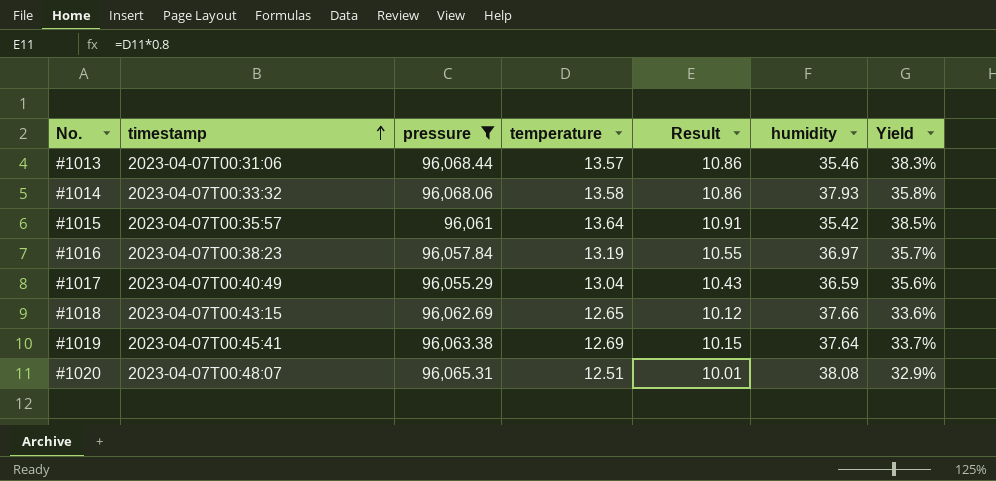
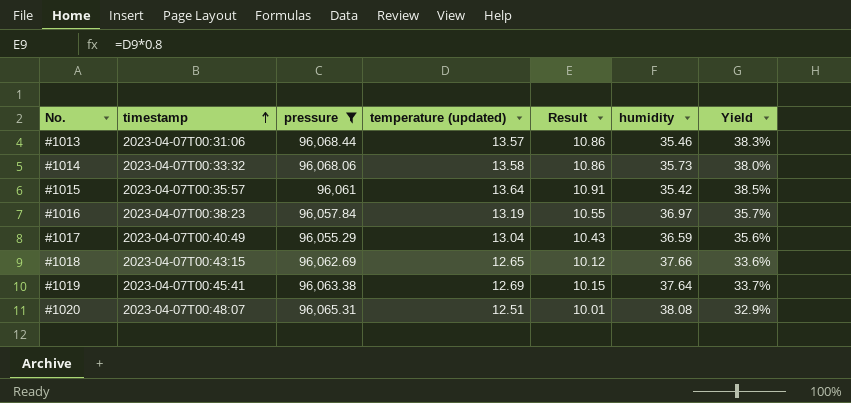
column name: temperature -> temperature (updated)
#1014 | humidity: 37.93 -> 35.73
#1014 | Yield: 35.8% -> 38.0%

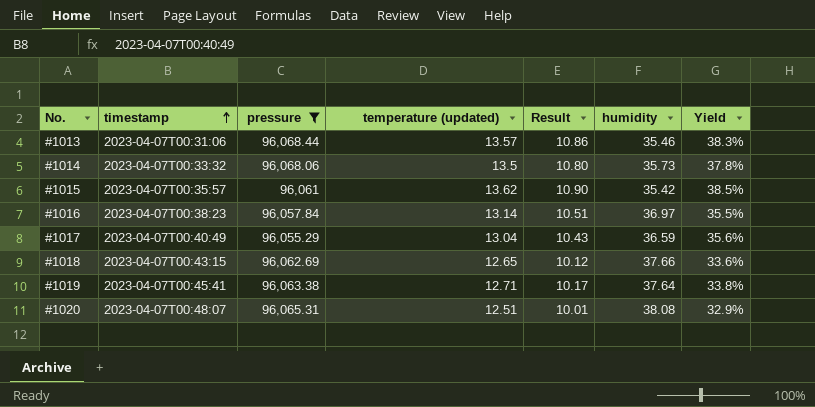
#1014 | temperature (updated): 13.58 -> 13.5
#1014 | Result: 10.86 -> 10.80
#1014 | Yield: 38.0% -> 37.8%
#1015 | temperature (updated): 13.64 -> 13.62
#1015 | Result: 10.91 -> 10.90
#1016 | temperature (updated): 13.19 -> 13.14
#1016 | Result: 10.55 -> 10.51
#1016 | Yield: 35.7% -> 35.5%
#1019 | temperature (updated): 12.69 -> 12.71
#1019 | Result: 10.15 -> 10.17
#1019 | Yield: 33.7% -> 33.8%

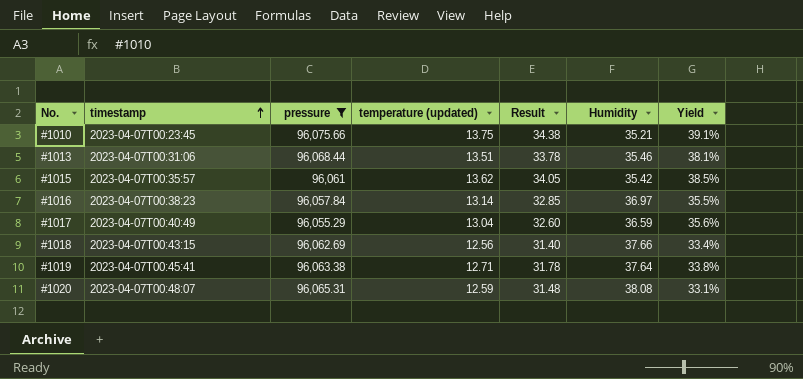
column Result | formula: [temperature (updated)] * 0.8 -> [temperature (updated)] * 2.5
column name: humidity -> Humidity
row #1014: 2023-04-07T00:33:32 | 96,068.06 | 13.5 | 10.80 | 35.73 | 37.8% -> none
row #1010: none -> 2023-04-07T00:23:45 | 96,075.66 | 13.75 | 34.38 | 35.21 | 39.1%
#1013 | temperature (updated): 13.57 -> 13.51
#1013 | Yield: 38.3% -> 38.1%
#1018 | temperature (updated): 12.65 -> 12.56
#1018 | Yield: 33.6% -> 33.4%
#1020 | temperature (updated): 12.51 -> 12.59
#1020 | Yield: 32.9% -> 33.1%

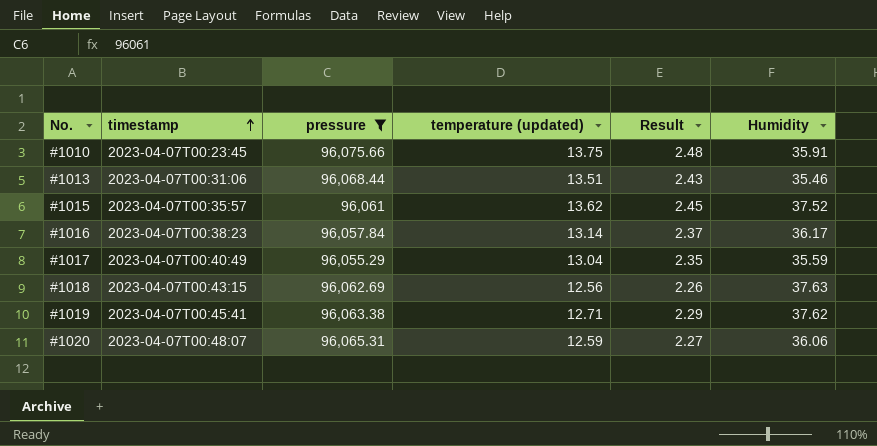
column Yield | formula: [temperature (updated)] / [Humidity] -> none
column Result | formula: [temperature (updated)] * 2.5 -> [temperature (updated)] * 0.18
#1010 | Humidity: 35.21 -> 35.91
#1015 | Humidity: 35.42 -> 37.52
#1016 | Humidity: 36.97 -> 36.17
#1017 | Humidity: 36.59 -> 35.59
#1018 | Humidity: 37.66 -> 37.63
#1019 | Humidity: 37.64 -> 37.62
#1020 | Humidity: 38.08 -> 36.06

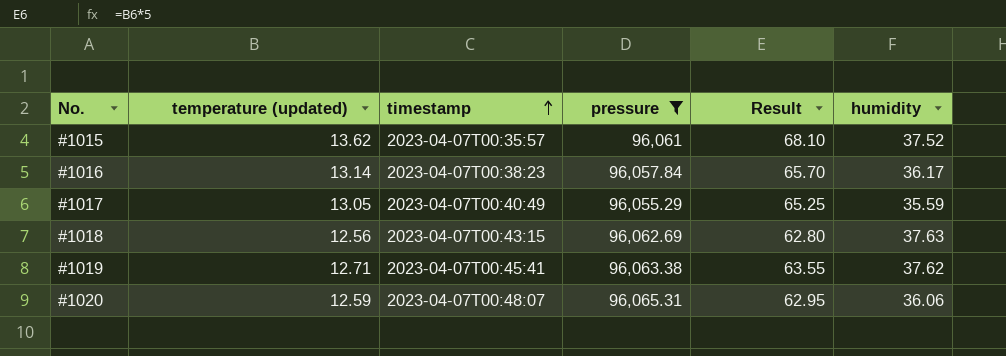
column temperature (updated) | position: 4 -> 2
column Result | formula: [temperature (updated)] * 0.18 -> [temperature (updated)] * 5
column name: Humidity -> humidity
row #1010: 2023-04-07T00:23:45 | 96,075.66 | 13.75 | 2.48 | 35.91 -> none
row #1013: 2023-04-07T00:31:06 | 96,068.44 | 13.51 | 2.43 | 35.46 -> none
#1017 | temperature (updated): 13.04 -> 13.05

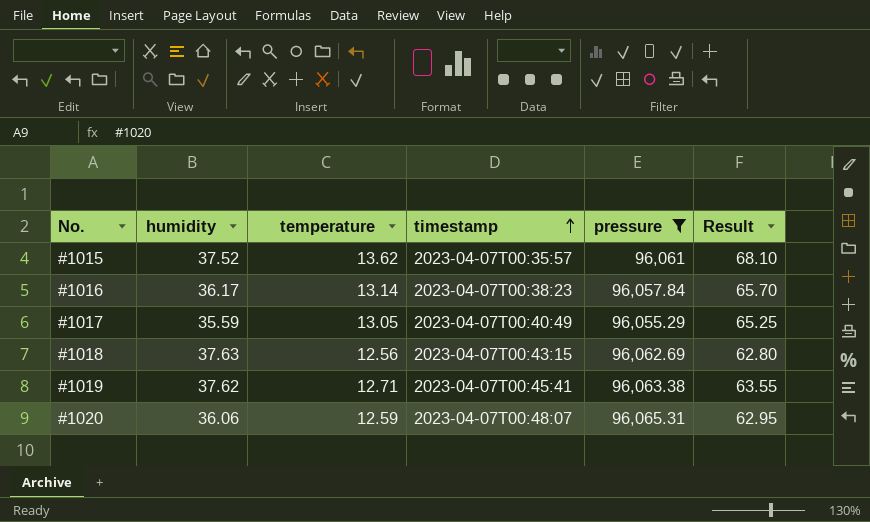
column humidity | position: 6 -> 2
column name: temperature (updated) -> temperature

